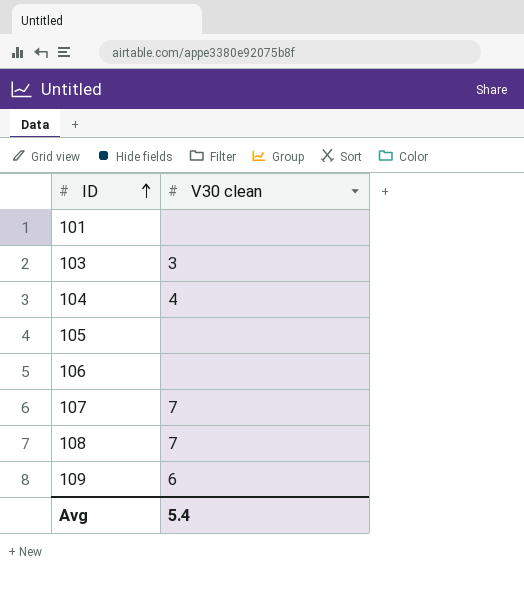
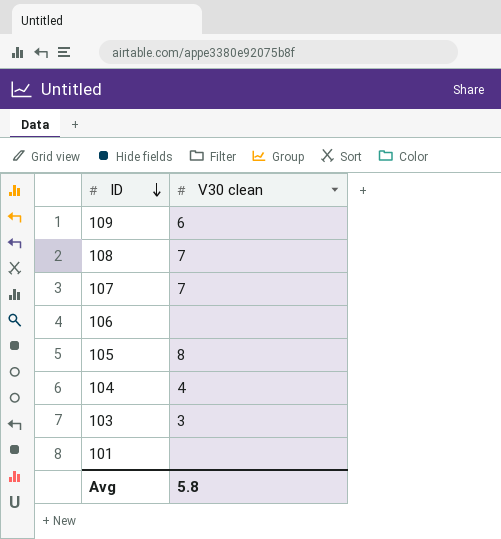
row order: ID ascending -> ID descending
105 | V30 clean: none -> 8
Avg | V30 clean: 5.4 -> 5.8

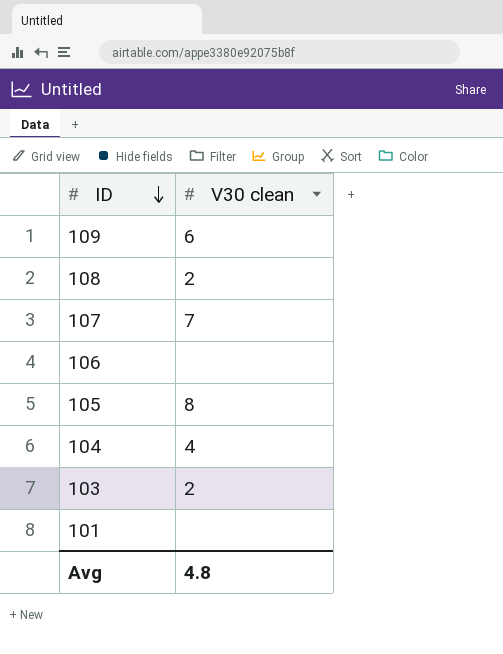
108 | V30 clean: 7 -> 2
103 | V30 clean: 3 -> 2
Avg | V30 clean: 5.8 -> 4.8

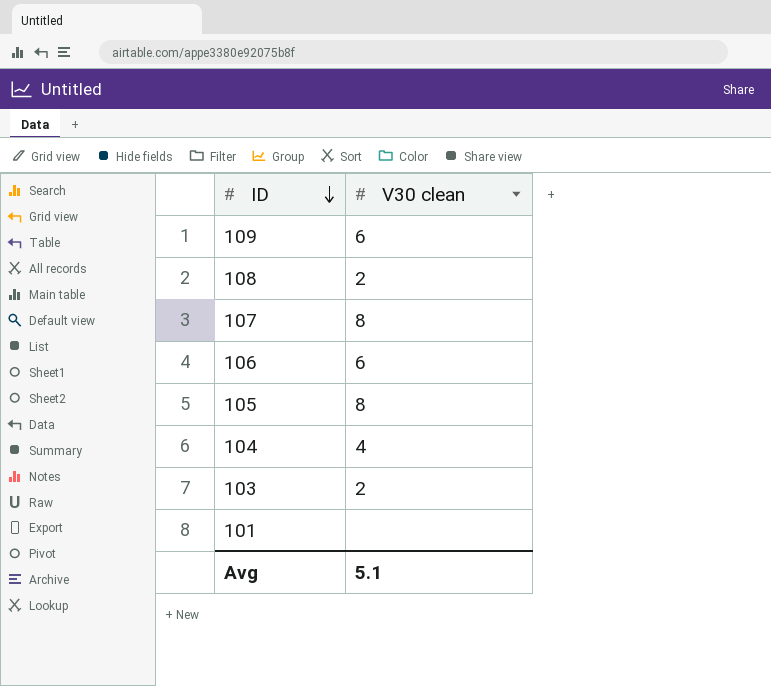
107 | V30 clean: 7 -> 8
106 | V30 clean: none -> 6
Avg | V30 clean: 4.8 -> 5.1

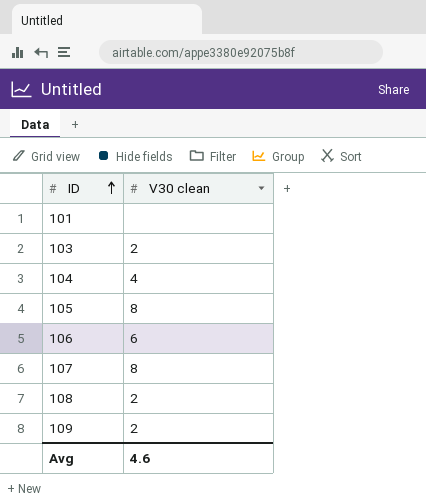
row order: ID descending -> ID ascending
109 | V30 clean: 6 -> 2
Avg | V30 clean: 5.1 -> 4.6

